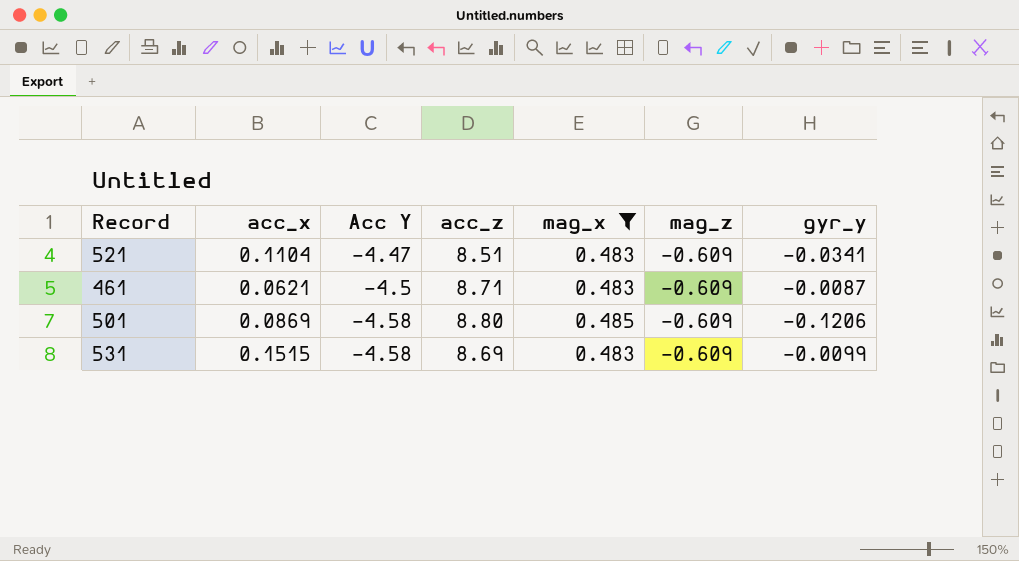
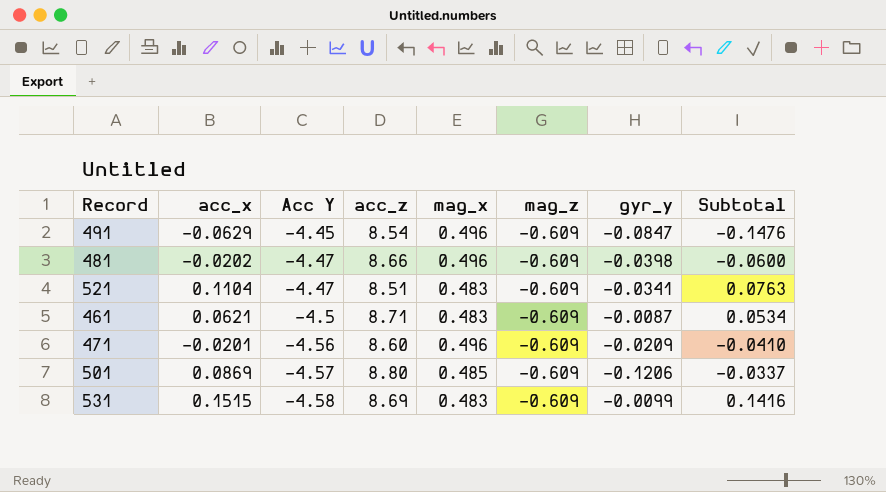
filter: mag_x != 0.496 -> none
column Subtotal | formula: none -> [acc_x] + [gyr_y]
501 | Acc Y: -4.58 -> -4.57

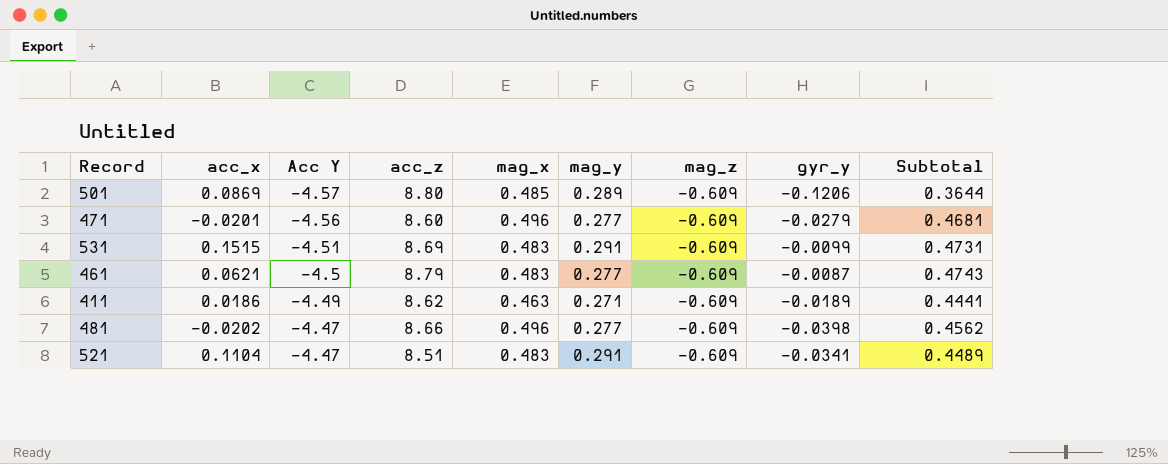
row order: Acc Y descending -> Acc Y ascending
column mag_y | position: none -> 6
column Subtotal | formula: [acc_x] + [gyr_y] -> [mag_x] + [gyr_y]
row 491: -0.0629 | -4.45 | 8.54 | 0.496 | -0.609 | -0.0847 | -0.1476 -> none
471 | gyr_y: -0.0209 -> -0.0279
531 | Acc Y: -4.58 -> -4.51
461 | acc_z: 8.71 -> 8.79
row 411: none -> 0.0186 | -4.49 | 8.62 | 0.463 | 0.271 | -0.609 | -0.0189 | 0.4441

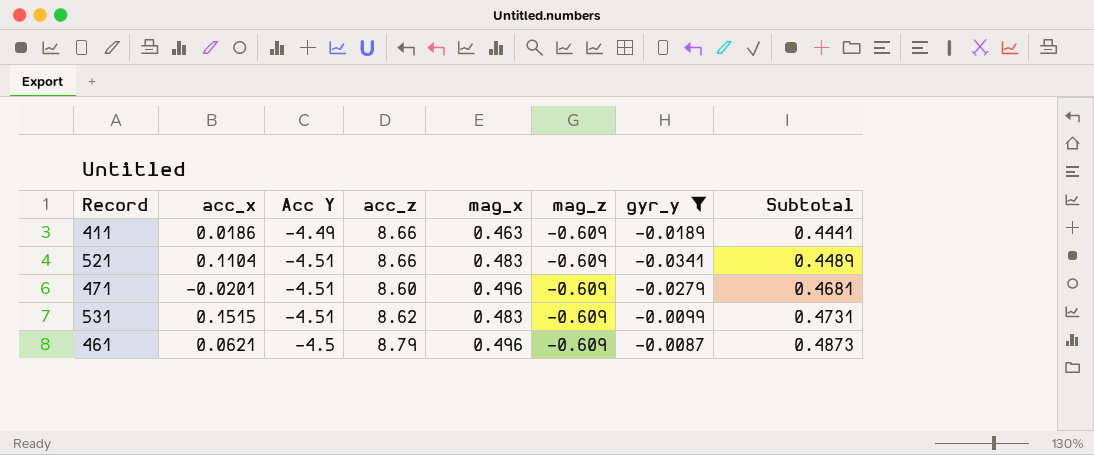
filter: none -> gyr_y >= -0.0341
row order: Acc Y ascending -> Subtotal ascending
column mag_y | position: 6 -> none
411 | acc_z: 8.62 -> 8.66
521 | Acc Y: -4.47 -> -4.51
521 | acc_z: 8.51 -> 8.66
471 | Acc Y: -4.56 -> -4.51
531 | acc_z: 8.69 -> 8.62
461 | mag_x: 0.483 -> 0.496
461 | Subtotal: 0.4743 -> 0.4873

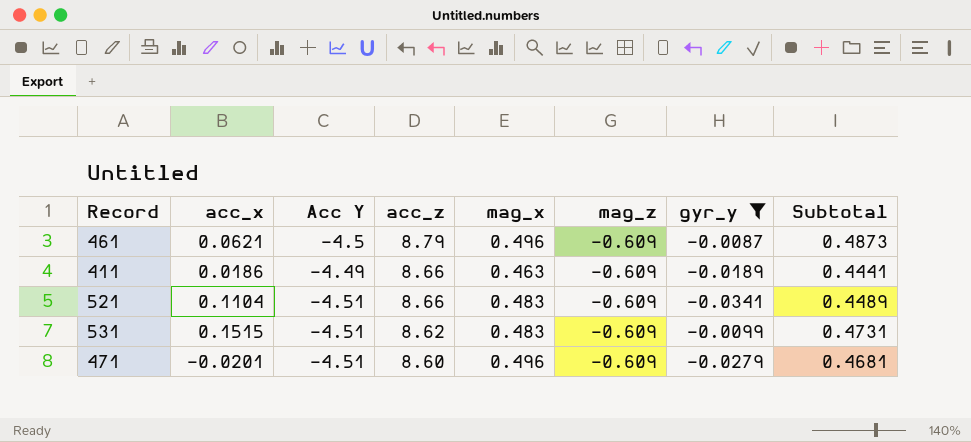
row order: Subtotal ascending -> acc_z descending

